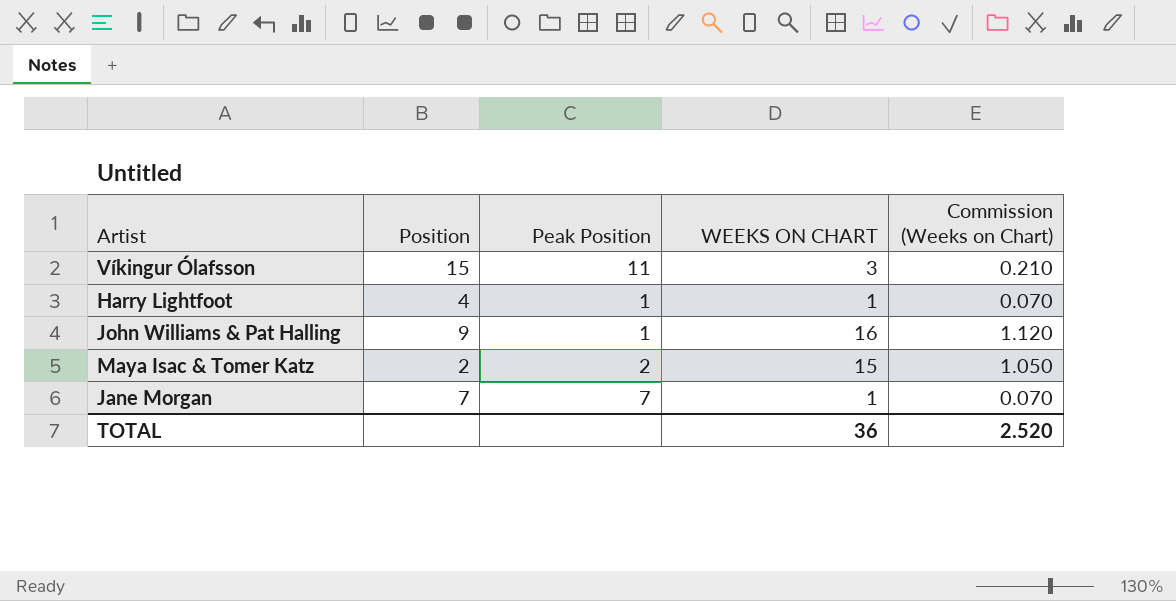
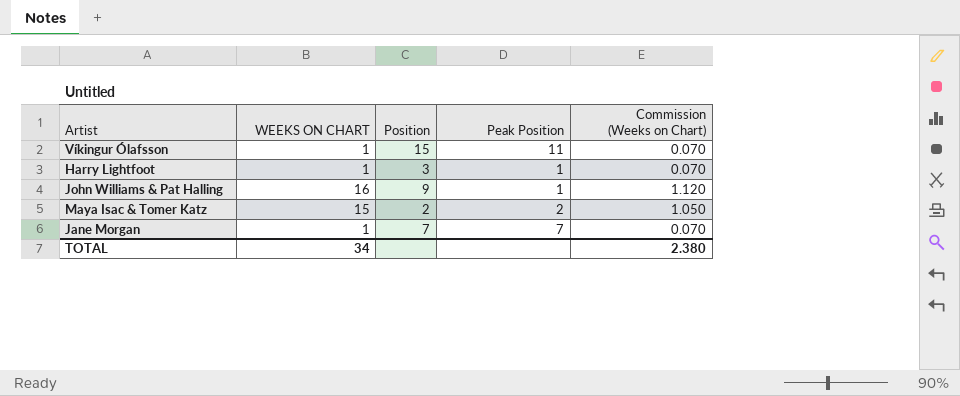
column WEEKS ON CHART | position: 4 -> 2
Víkingur Ólafsson | WEEKS ON CHART: 3 -> 1
Víkingur Ólafsson | Commission (Weeks on Chart): 0.210 -> 0.070
Harry Lightfoot | Position: 4 -> 3
TOTAL | WEEKS ON CHART: 36 -> 34
TOTAL | Commission (Weeks on Chart): 2.520 -> 2.380

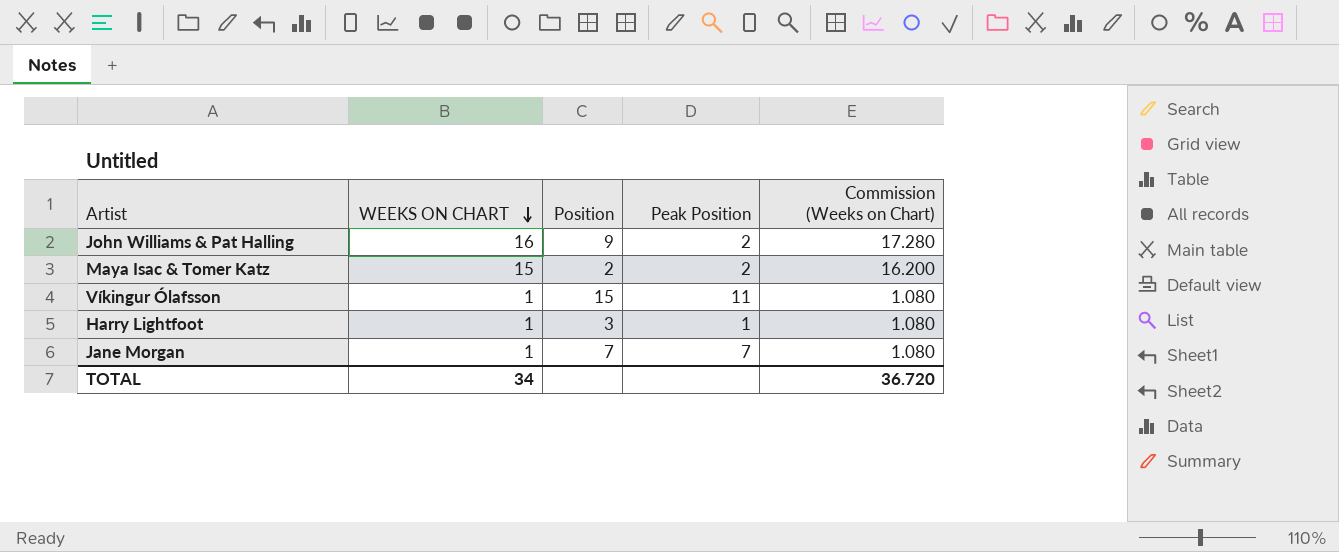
row order: none -> WEEKS ON CHART descending
column Commission (Weeks on Chart) | formula: [WEEKS ON CHART] * 0.07 -> [WEEKS ON CHART] * 1.08
John Williams & Pat Halling | Peak Position: 1 -> 2
TOTAL | Commission (Weeks on Chart): 2.380 -> 36.720

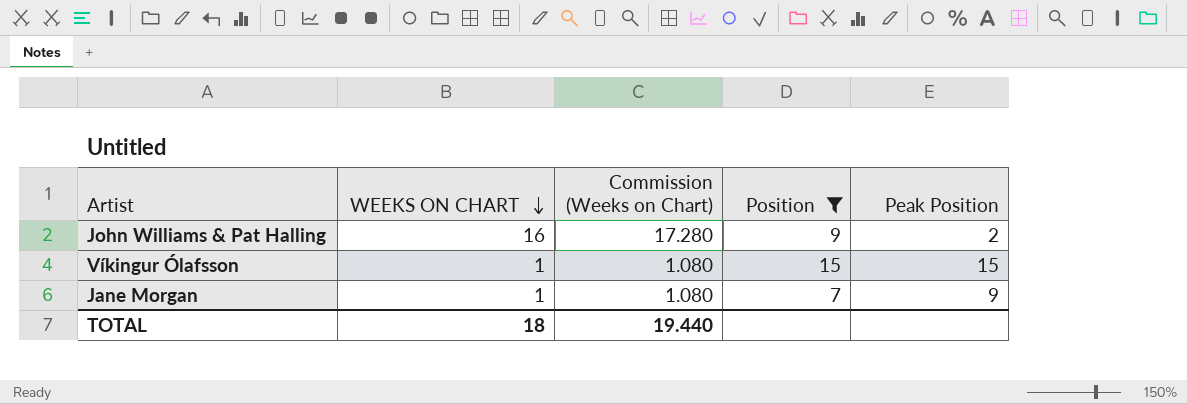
filter: none -> Position >= 7
column Commission (Weeks on Chart) | position: 5 -> 3
Víkingur Ólafsson | Peak Position: 11 -> 15
Jane Morgan | Peak Position: 7 -> 9
TOTAL | WEEKS ON CHART: 34 -> 18
TOTAL | Commission (Weeks on Chart): 36.720 -> 19.440

